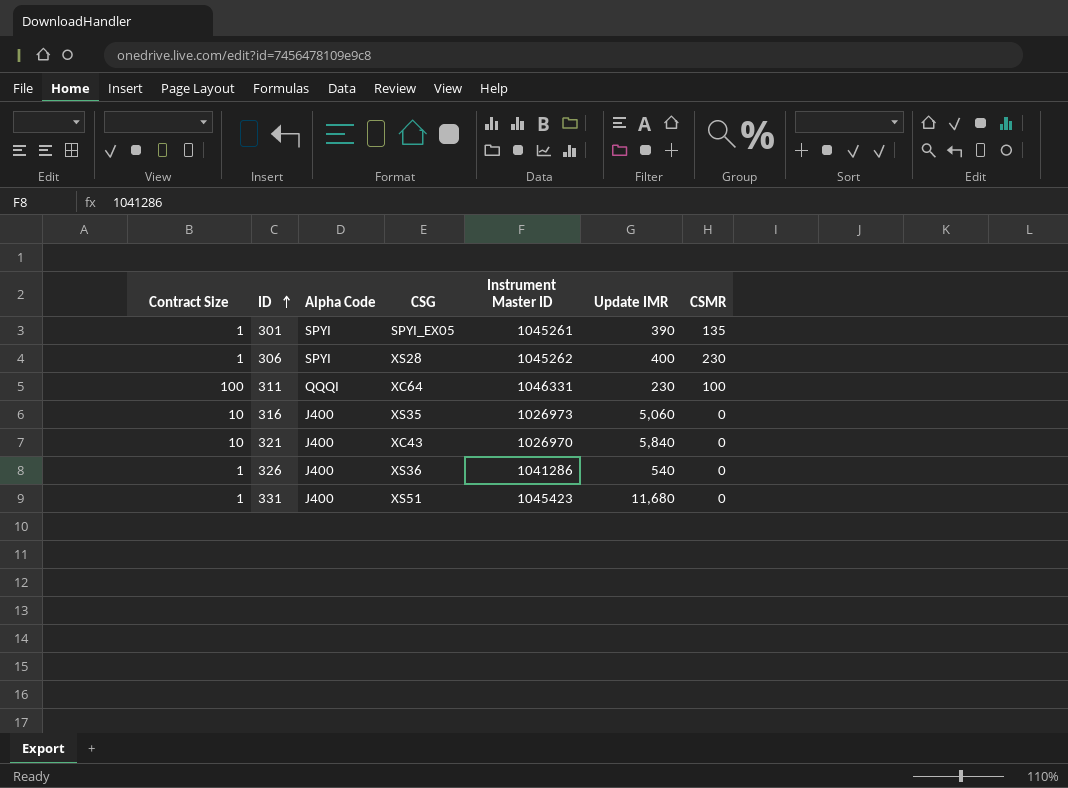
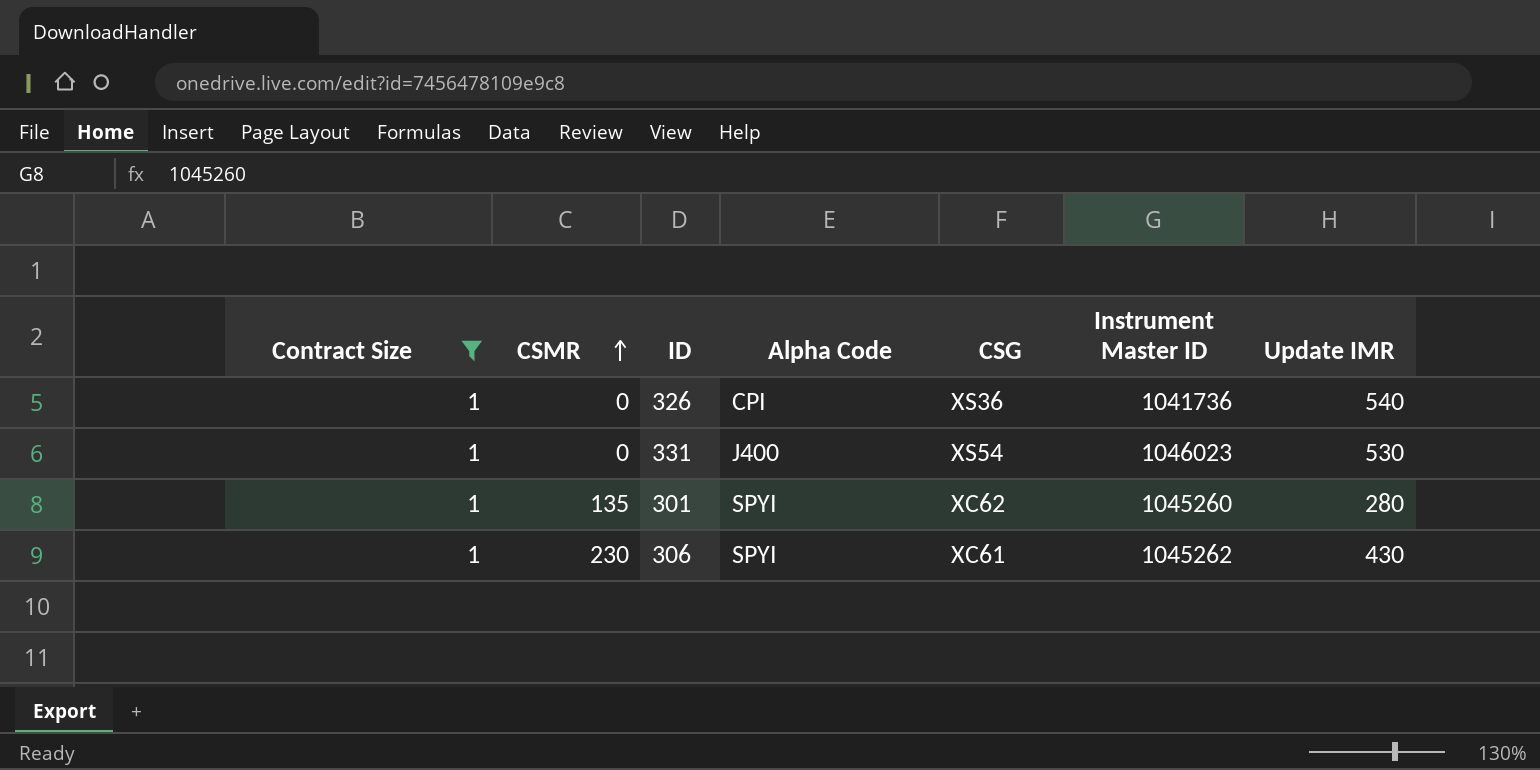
filter: none -> Contract Size = 1
row order: ID ascending -> CSMR ascending
column CSMR | position: 7 -> 2
326 | Alpha Code: J400 -> CPI
326 | Instrument Master ID: 1041286 -> 1041736
331 | CSG: XS51 -> XS54
331 | Instrument Master ID: 1045423 -> 1046023
331 | Update IMR: 11,680 -> 530
301 | CSG: SPYI_EX05 -> XC62
301 | Instrument Master ID: 1045261 -> 1045260
301 | Update IMR: 390 -> 280
306 | CSG: XS28 -> XC61
306 | Update IMR: 400 -> 430

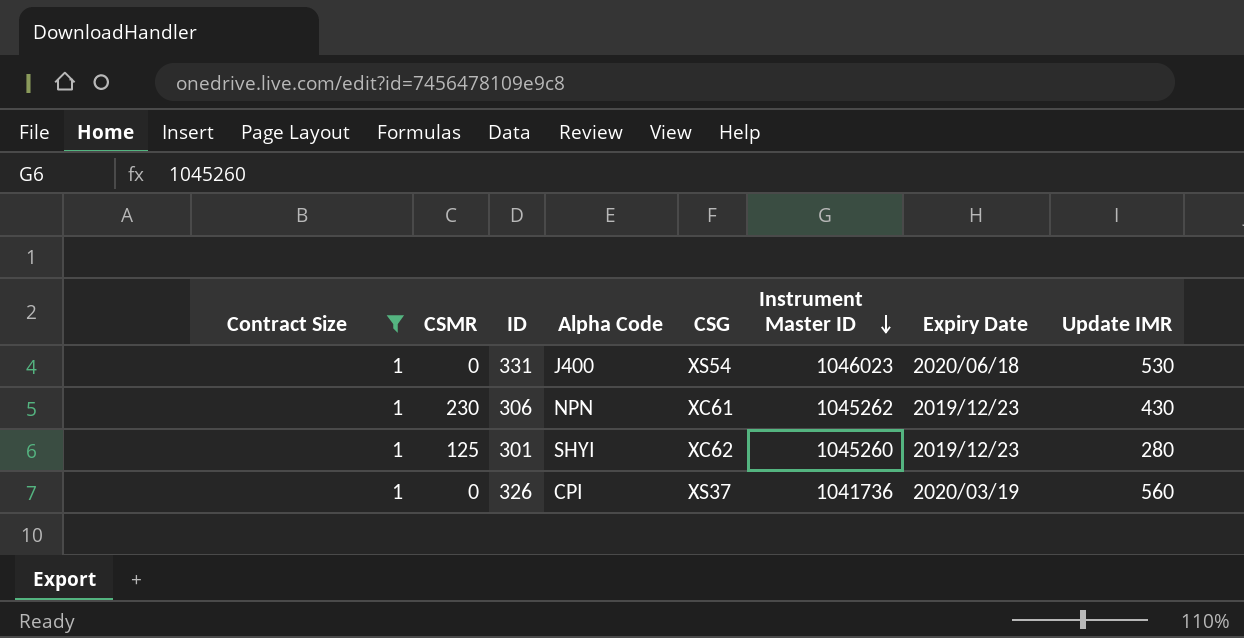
row order: CSMR ascending -> Instrument Master ID descending
column Expiry Date | position: none -> 7
306 | Alpha Code: SPYI -> NPN
301 | CSMR: 135 -> 125
301 | Alpha Code: SPYI -> SHYI
326 | CSG: XS36 -> XS37
326 | Update IMR: 540 -> 560

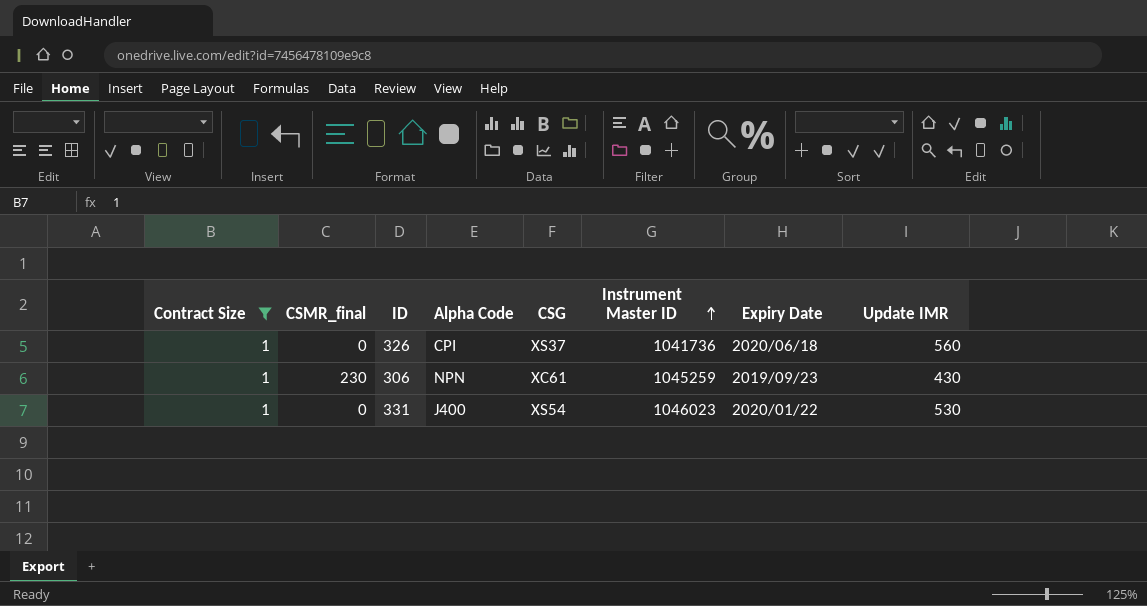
row order: Instrument Master ID descending -> Instrument Master ID ascending
column name: CSMR -> CSMR_final
row 301: 1 | 125 | SHYI | XC62 | 1045260 | 2019/12/23 | 280 -> none
326 | Expiry Date: 2020/03/19 -> 2020/06/18
306 | Instrument Master ID: 1045262 -> 1045259
306 | Expiry Date: 2019/12/23 -> 2019/09/23
331 | Expiry Date: 2020/06/18 -> 2020/01/22

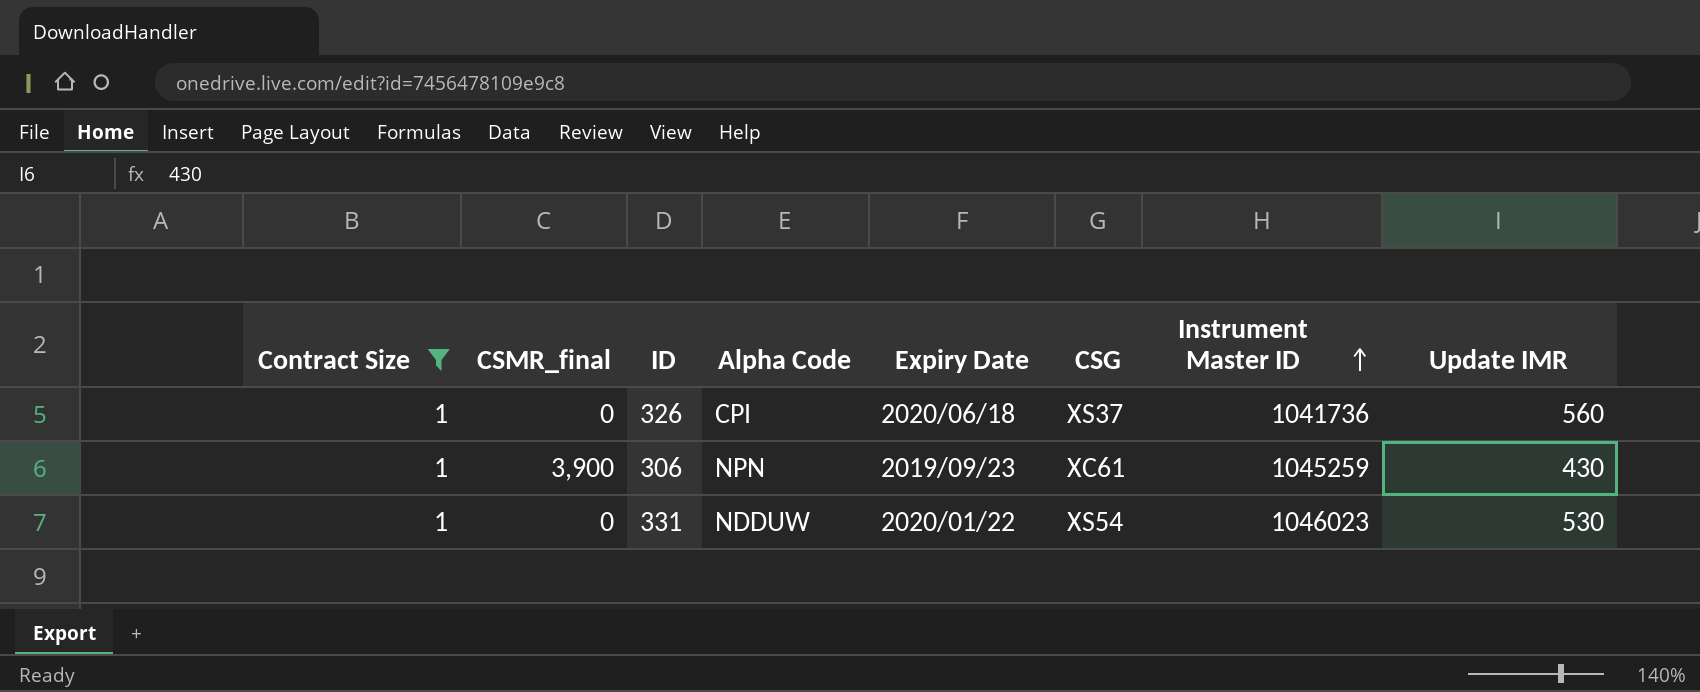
column Expiry Date | position: 7 -> 5
306 | CSMR_final: 230 -> 3,900
331 | Alpha Code: J400 -> NDDUW

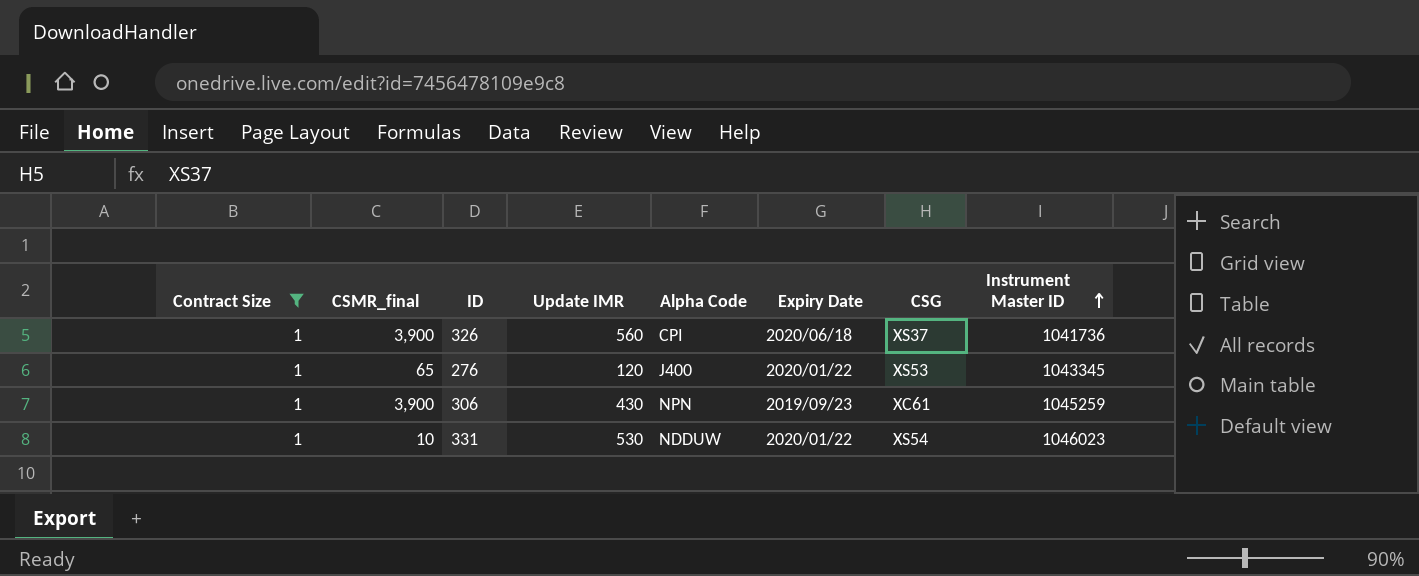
column Update IMR | position: 8 -> 4
326 | CSMR_final: 0 -> 3,900
row 276: none -> 1 | 65 | 120 | J400 | 2020/01/22 | XS53 | 1043345
331 | CSMR_final: 0 -> 10

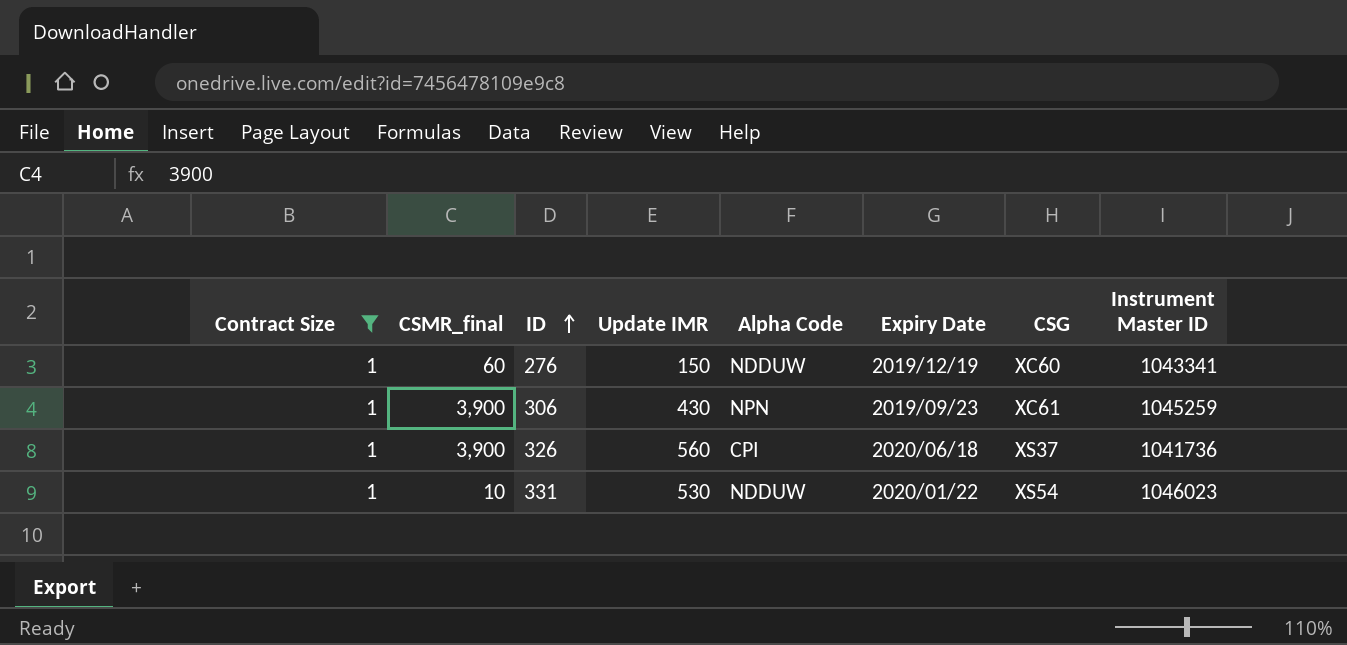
row order: Instrument Master ID ascending -> ID ascending
276 | CSMR_final: 65 -> 60
276 | Update IMR: 120 -> 150
276 | Alpha Code: J400 -> NDDUW
276 | Expiry Date: 2020/01/22 -> 2019/12/19
276 | CSG: XS53 -> XC60
276 | Instrument Master ID: 1043345 -> 1043341

